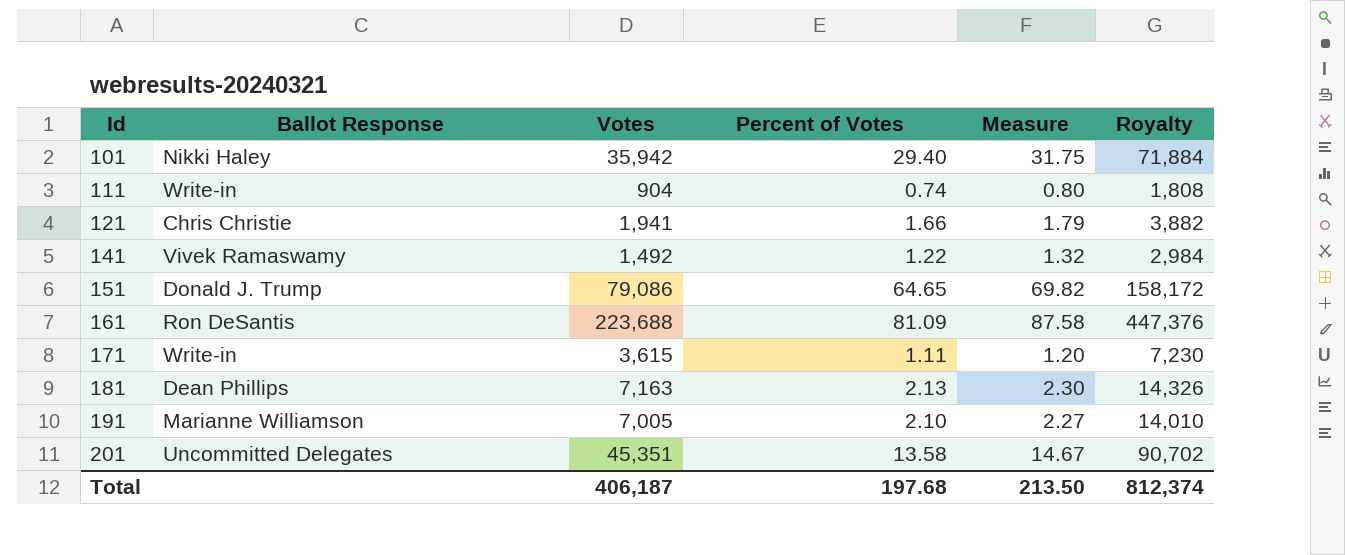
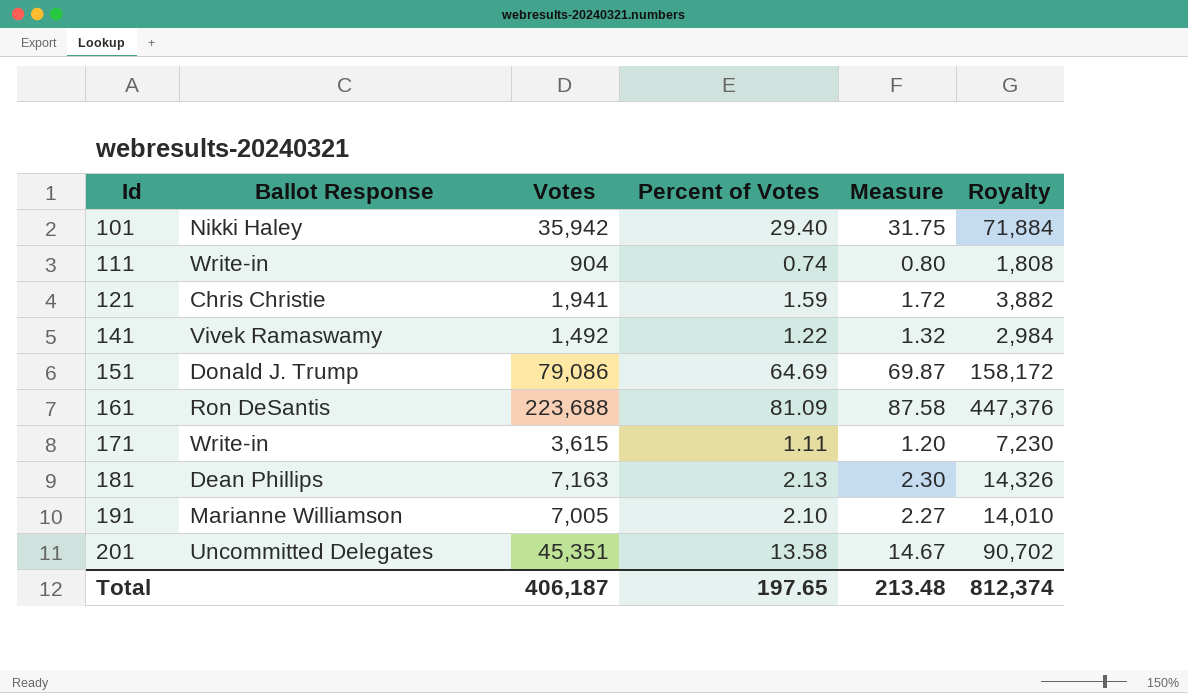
121 | Percent of Votes: 1.66 -> 1.59
121 | Measure: 1.79 -> 1.72
151 | Percent of Votes: 64.65 -> 64.69
151 | Measure: 69.82 -> 69.87
Total | Percent of Votes: 197.68 -> 197.65
Total | Measure: 213.50 -> 213.48

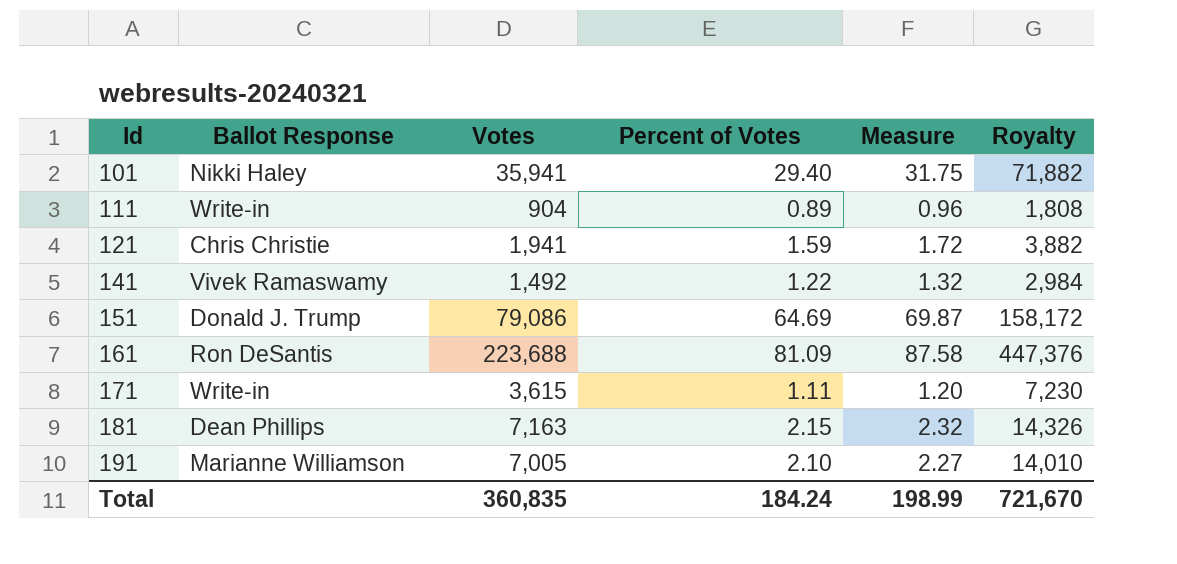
row 201: Uncommitted Delegates | 45,351 | 13.58 | 14.67 | 90,702 -> none
101 | Votes: 35,942 -> 35,941
101 | Royalty: 71,884 -> 71,882
111 | Percent of Votes: 0.74 -> 0.89
111 | Measure: 0.80 -> 0.96
181 | Percent of Votes: 2.13 -> 2.15
181 | Measure: 2.30 -> 2.32
Total | Votes: 406,187 -> 360,835
Total | Percent of Votes: 197.65 -> 184.24
Total | Measure: 213.48 -> 198.99
Total | Royalty: 812,374 -> 721,670

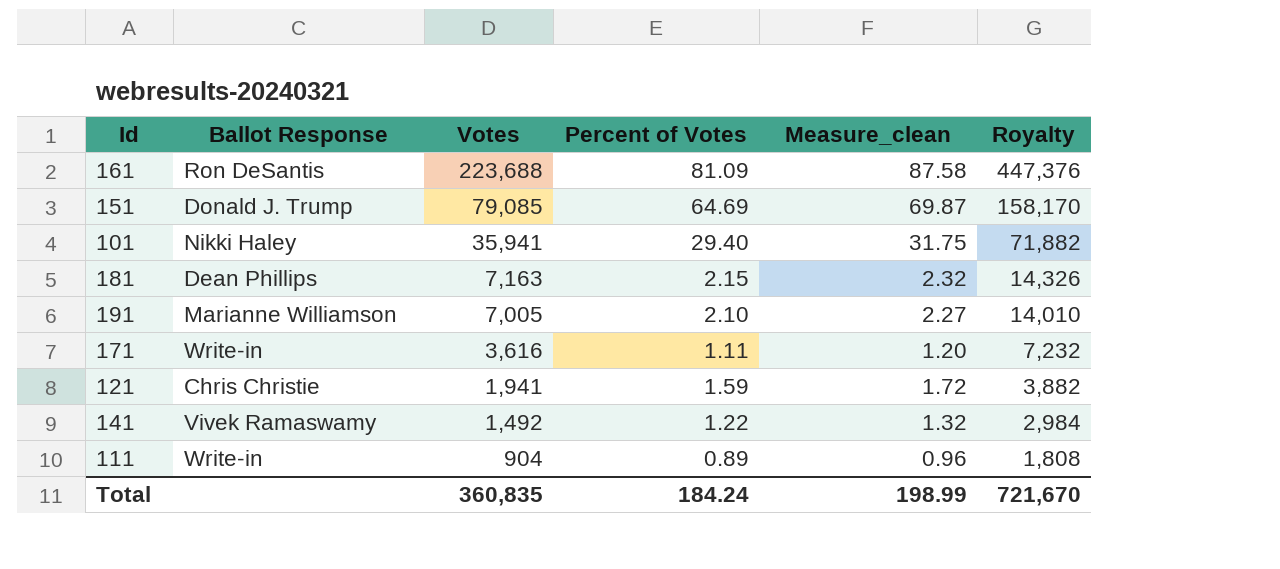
row order: Id ascending -> Votes descending
column name: Measure -> Measure_clean
151 | Votes: 79,086 -> 79,085
151 | Royalty: 158,172 -> 158,170
171 | Votes: 3,615 -> 3,616
171 | Royalty: 7,230 -> 7,232

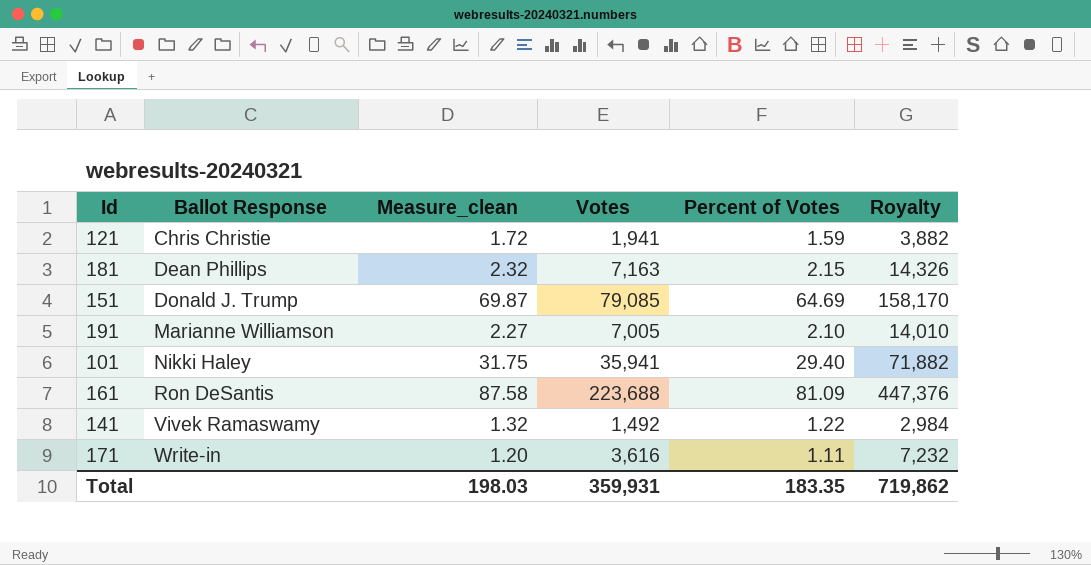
row order: Votes descending -> Ballot Response ascending
column Measure_clean | position: 5 -> 3
row 111: Write-in | 904 | 0.89 | 0.96 | 1,808 -> none
Total | Measure_clean: 198.99 -> 198.03
Total | Votes: 360,835 -> 359,931
Total | Percent of Votes: 184.24 -> 183.35
Total | Royalty: 721,670 -> 719,862

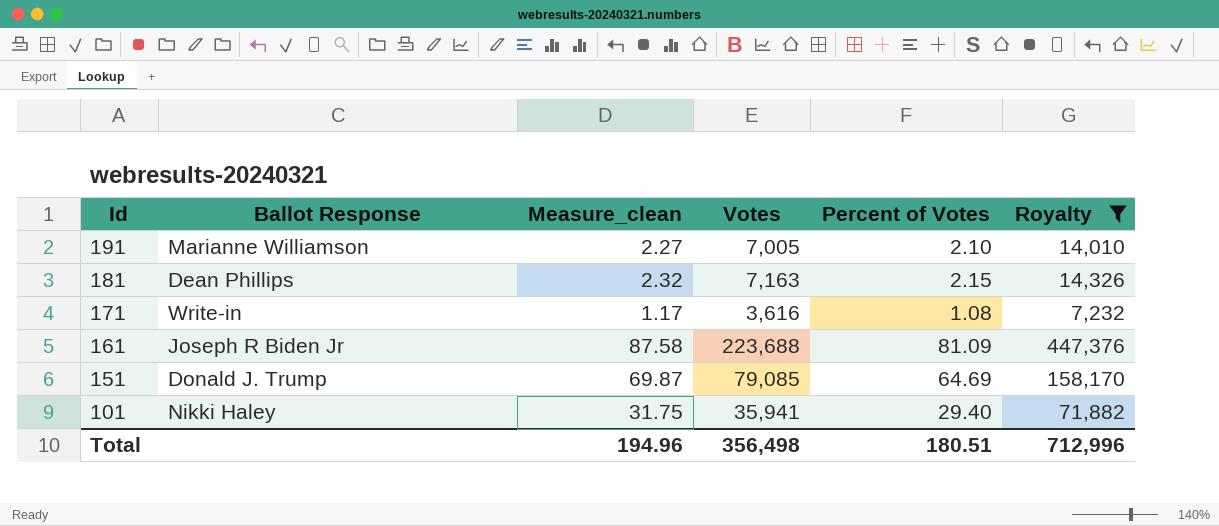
filter: none -> Royalty >= 7,232
row order: Ballot Response ascending -> Id descending
171 | Measure_clean: 1.20 -> 1.17
171 | Percent of Votes: 1.11 -> 1.08
161 | Ballot Response: Ron DeSantis -> Joseph R Biden Jr
Total | Measure_clean: 198.03 -> 194.96
Total | Votes: 359,931 -> 356,498
Total | Percent of Votes: 183.35 -> 180.51
Total | Royalty: 719,862 -> 712,996

